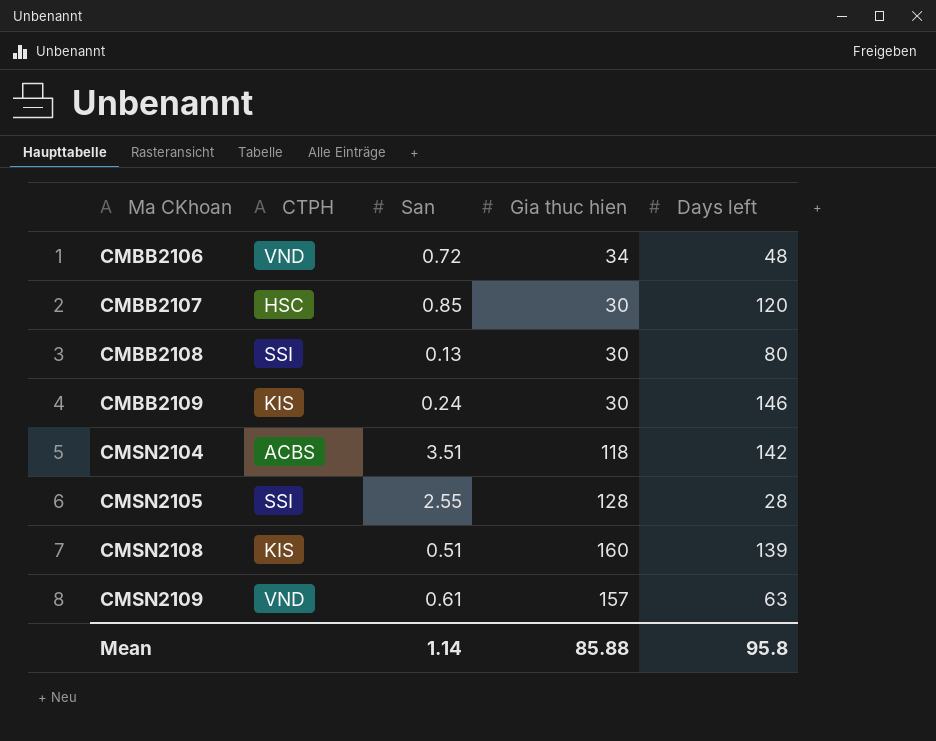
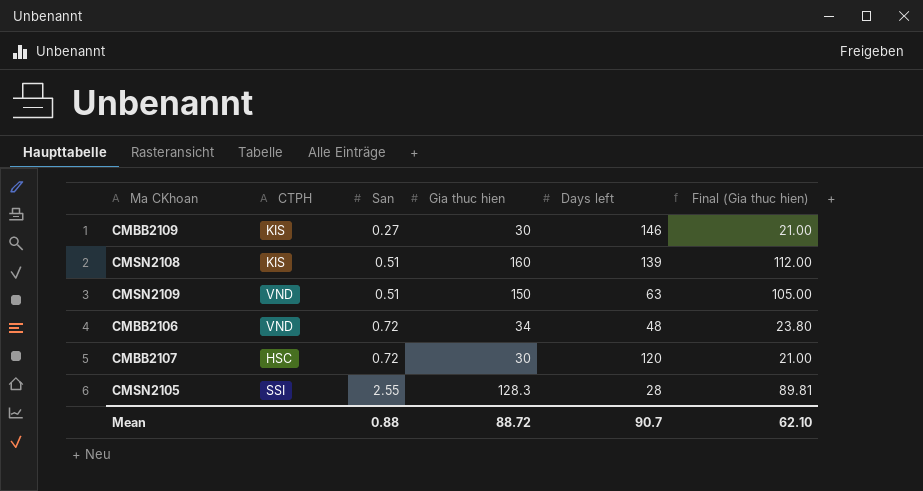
row order: Ma CKhoan ascending -> San ascending
column Final (Gia thuc hien) | formula: none -> [Gia thuc hien] * 0.7
row CMBB2108: SSI | 0.13 | 30 | 80 -> none
row CMSN2104: ACBS | 3.51 | 118 | 142 -> none
CMBB2109 | San: 0.24 -> 0.27
CMSN2109 | San: 0.61 -> 0.51
CMSN2109 | Gia thuc hien: 157 -> 150
CMBB2107 | San: 0.85 -> 0.72
CMSN2105 | Gia thuc hien: 128 -> 128.3
Mean | San: 1.14 -> 0.88
Mean | Gia thuc hien: 85.88 -> 88.72
Mean | Days left: 95.8 -> 90.7

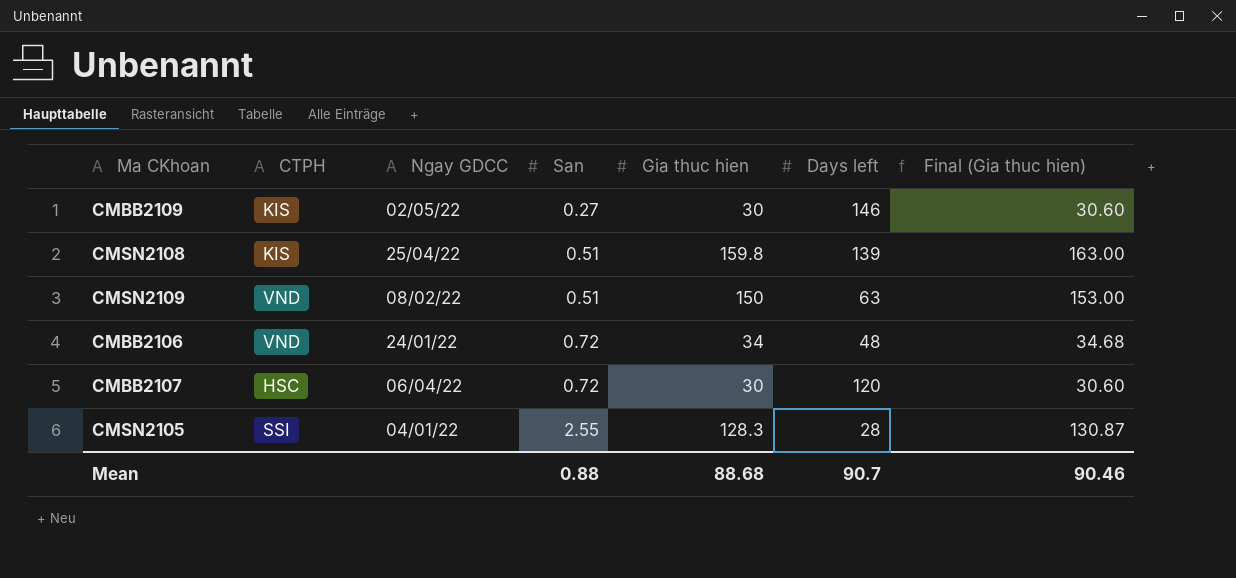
column Ngay GDCC | position: none -> 3
column Final (Gia thuc hien) | formula: [Gia thuc hien] * 0.7 -> [Gia thuc hien] * 1.02
CMSN2108 | Gia thuc hien: 160 -> 159.8
Mean | Gia thuc hien: 88.72 -> 88.68
Mean | Final (Gia thuc hien): 62.10 -> 90.46

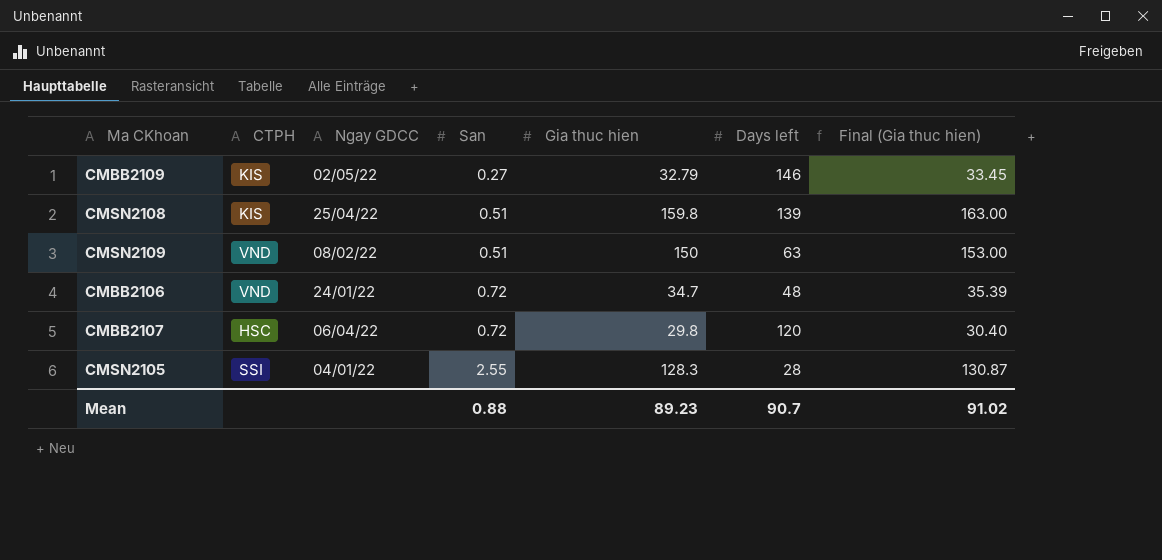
CMBB2109 | Gia thuc hien: 30 -> 32.79
CMBB2109 | Final (Gia thuc hien): 30.60 -> 33.45
CMBB2106 | Gia thuc hien: 34 -> 34.7
CMBB2106 | Final (Gia thuc hien): 34.68 -> 35.39
CMBB2107 | Gia thuc hien: 30 -> 29.8
CMBB2107 | Final (Gia thuc hien): 30.60 -> 30.40
Mean | Gia thuc hien: 88.68 -> 89.23
Mean | Final (Gia thuc hien): 90.46 -> 91.02

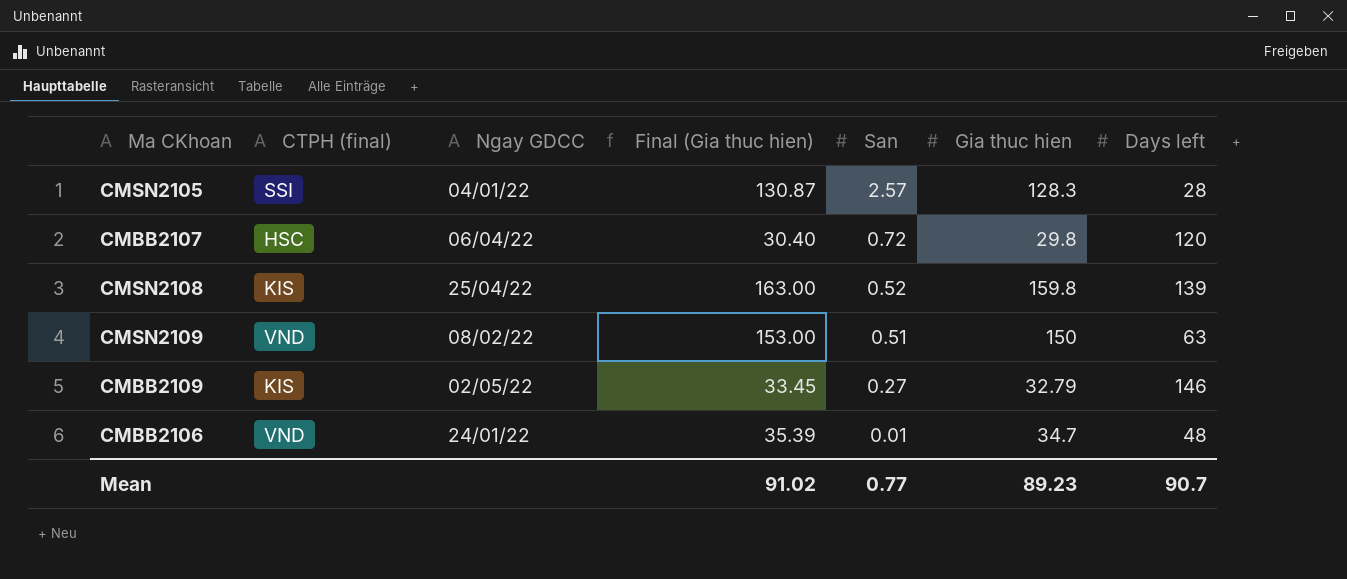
row order: San ascending -> San descending
column name: CTPH -> CTPH (final)
column Final (Gia thuc hien) | position: 7 -> 4
CMSN2105 | San: 2.55 -> 2.57
CMSN2108 | San: 0.51 -> 0.52
CMBB2106 | San: 0.72 -> 0.01
Mean | San: 0.88 -> 0.77

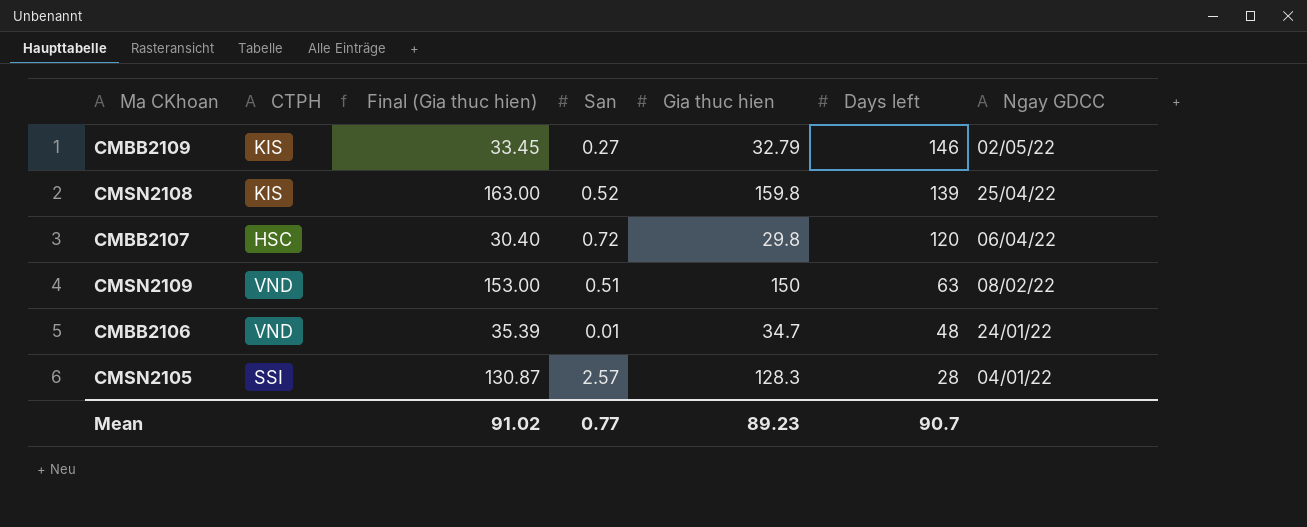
row order: San descending -> Days left descending
column name: CTPH (final) -> CTPH
column Ngay GDCC | position: 3 -> 7

